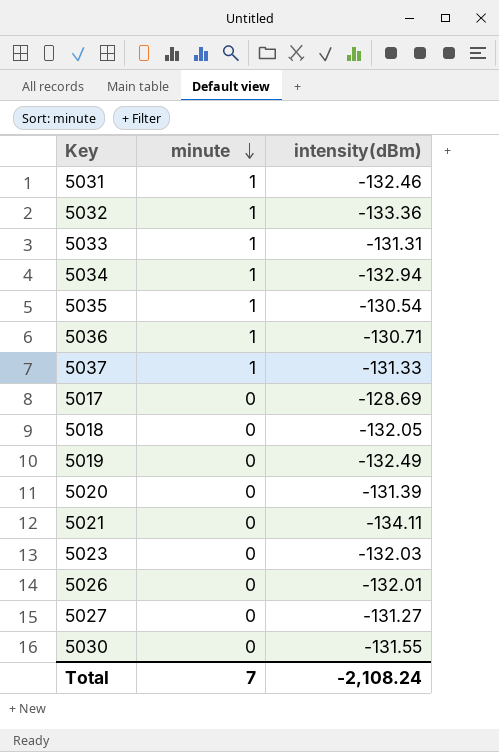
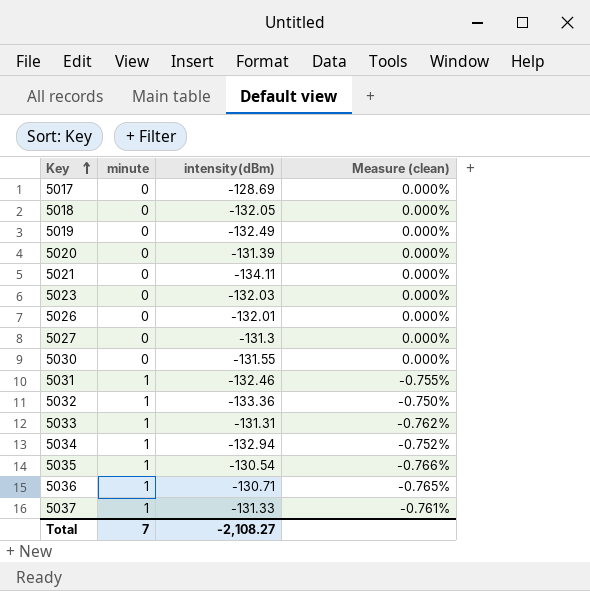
row order: minute descending -> Key ascending
column Measure (clean) | formula: none -> [minute] / [intensity(dBm)]
5027 | intensity(dBm): -131.27 -> -131.3
Total | intensity(dBm): -2,108.24 -> -2,108.27

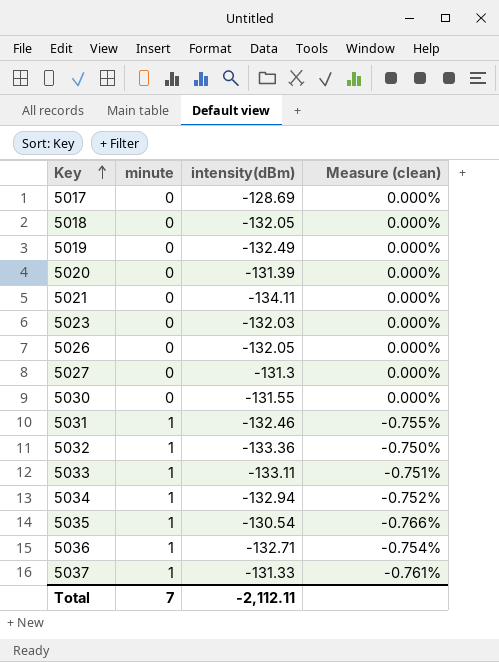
5026 | intensity(dBm): -132.01 -> -132.05
5033 | intensity(dBm): -131.31 -> -133.11
5033 | Measure (clean): -0.762% -> -0.751%
5036 | intensity(dBm): -130.71 -> -132.71
5036 | Measure (clean): -0.765% -> -0.754%
Total | intensity(dBm): -2,108.27 -> -2,112.11

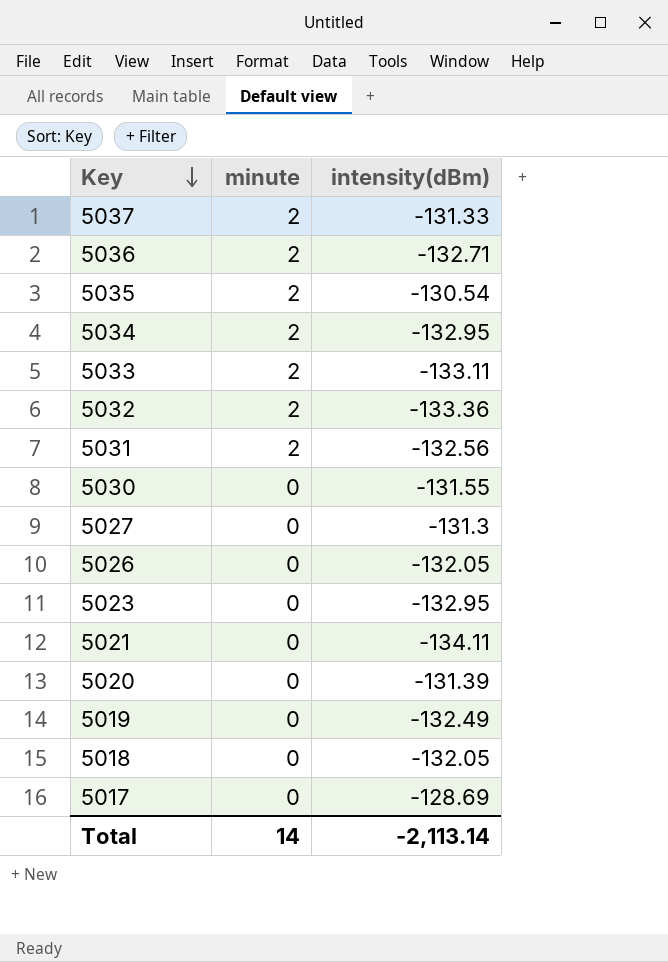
row order: Key ascending -> Key descending
column Measure (clean) | formula: [minute] / [intensity(dBm)] -> none
5037 | minute: 1 -> 2
5036 | minute: 1 -> 2
5035 | minute: 1 -> 2
5034 | minute: 1 -> 2
5034 | intensity(dBm): -132.94 -> -132.95
5033 | minute: 1 -> 2
5032 | minute: 1 -> 2
5031 | minute: 1 -> 2
5031 | intensity(dBm): -132.46 -> -132.56
5023 | intensity(dBm): -132.03 -> -132.95
Total | minute: 7 -> 14
Total | intensity(dBm): -2,112.11 -> -2,113.14

